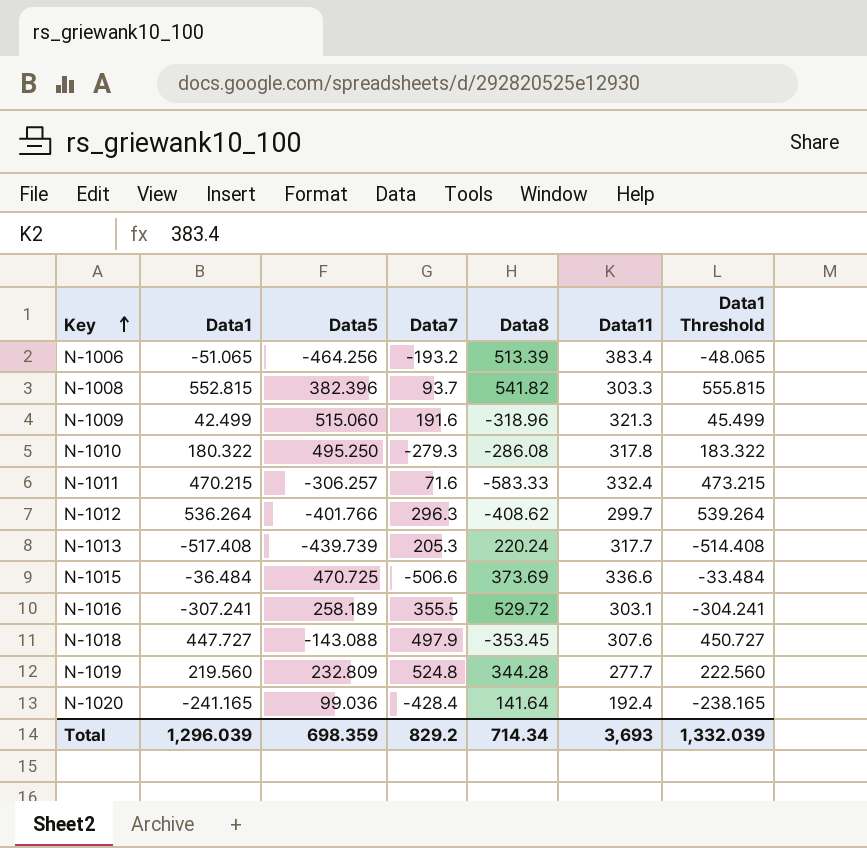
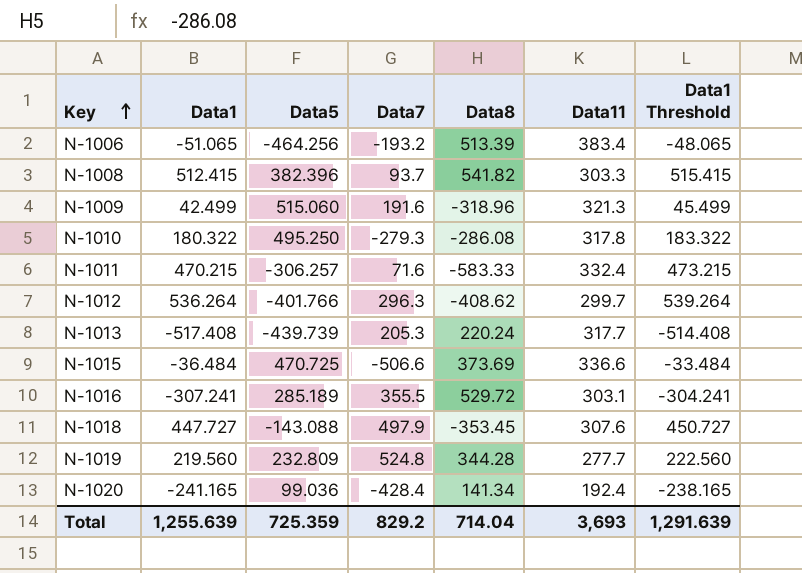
N-1008 | Data1: 552.815 -> 512.415
N-1008 | Data1 Threshold: 555.815 -> 515.415
N-1016 | Data5: 258.189 -> 285.189
N-1020 | Data8: 141.64 -> 141.34
Total | Data1: 1,296.039 -> 1,255.639
Total | Data5: 698.359 -> 725.359
Total | Data8: 714.34 -> 714.04
Total | Data1 Threshold: 1,332.039 -> 1,291.639

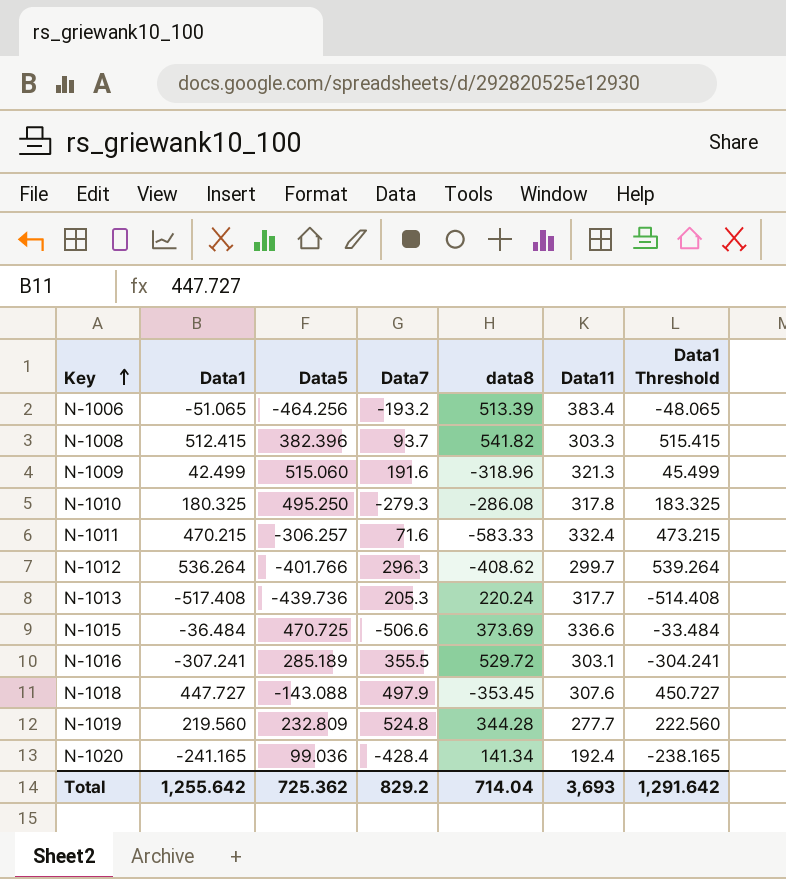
column name: Data8 -> data8
N-1010 | Data1: 180.322 -> 180.325
N-1010 | Data1 Threshold: 183.322 -> 183.325
N-1013 | Data5: -439.739 -> -439.736
Total | Data1: 1,255.639 -> 1,255.642
Total | Data5: 725.359 -> 725.362
Total | Data1 Threshold: 1,291.639 -> 1,291.642

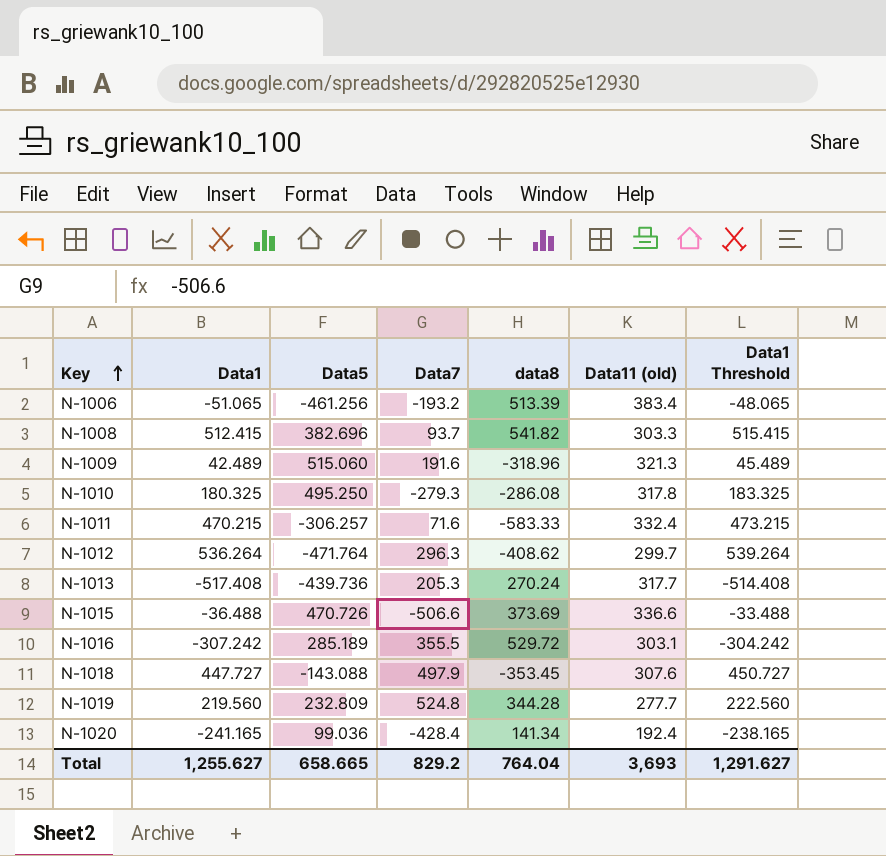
column name: Data11 -> Data11 (old)
N-1006 | Data5: -464.256 -> -461.256
N-1008 | Data5: 382.396 -> 382.696
N-1009 | Data1: 42.499 -> 42.489
N-1009 | Data1 Threshold: 45.499 -> 45.489
N-1012 | Data5: -401.766 -> -471.764
N-1013 | data8: 220.24 -> 270.24
N-1015 | Data1: -36.484 -> -36.488
N-1015 | Data5: 470.725 -> 470.726
N-1015 | Data1 Threshold: -33.484 -> -33.488
N-1016 | Data1: -307.241 -> -307.242
N-1016 | Data1 Threshold: -304.241 -> -304.242
Total | Data1: 1,255.642 -> 1,255.627
Total | Data5: 725.362 -> 658.665
Total | data8: 714.04 -> 764.04
Total | Data1 Threshold: 1,291.642 -> 1,291.627

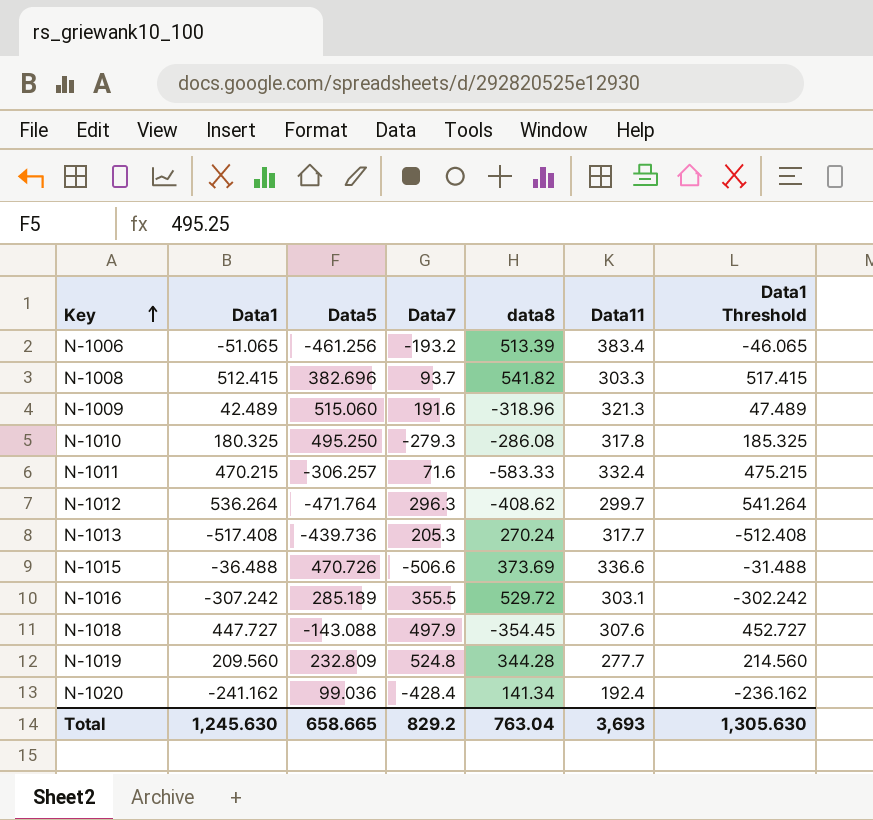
column name: Data11 (old) -> Data11
column Data1 Threshold | formula: [Data1] + 3 -> [Data1] + 5
N-1018 | data8: -353.45 -> -354.45
N-1019 | Data1: 219.560 -> 209.560
N-1020 | Data1: -241.165 -> -241.162
Total | Data1: 1,255.627 -> 1,245.630
Total | data8: 764.04 -> 763.04
Total | Data1 Threshold: 1,291.627 -> 1,305.630

